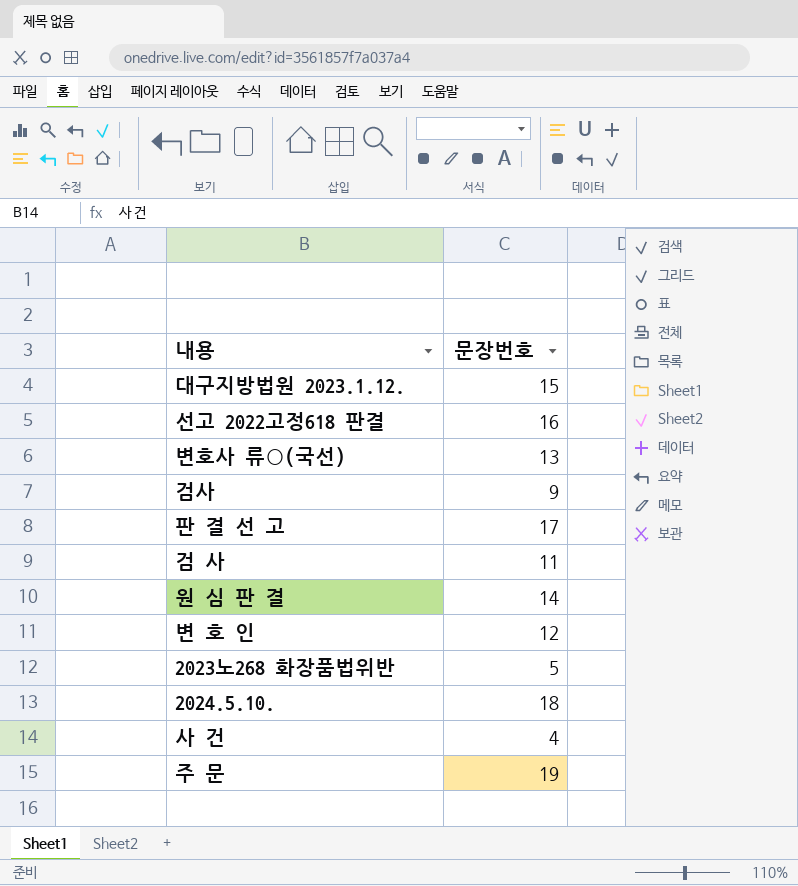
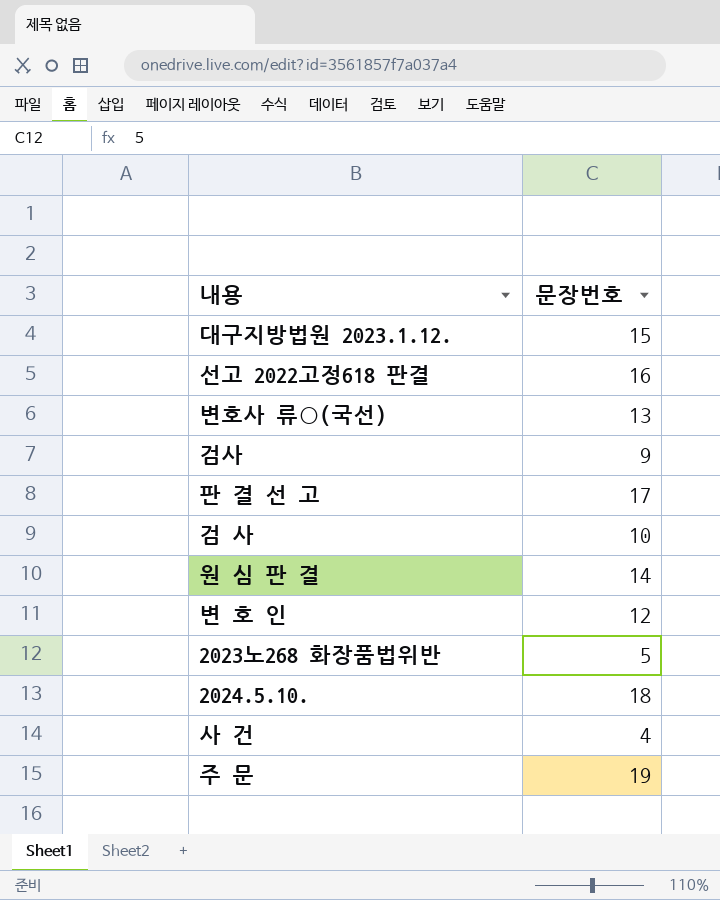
검 사 | 문장번호: 11 -> 10

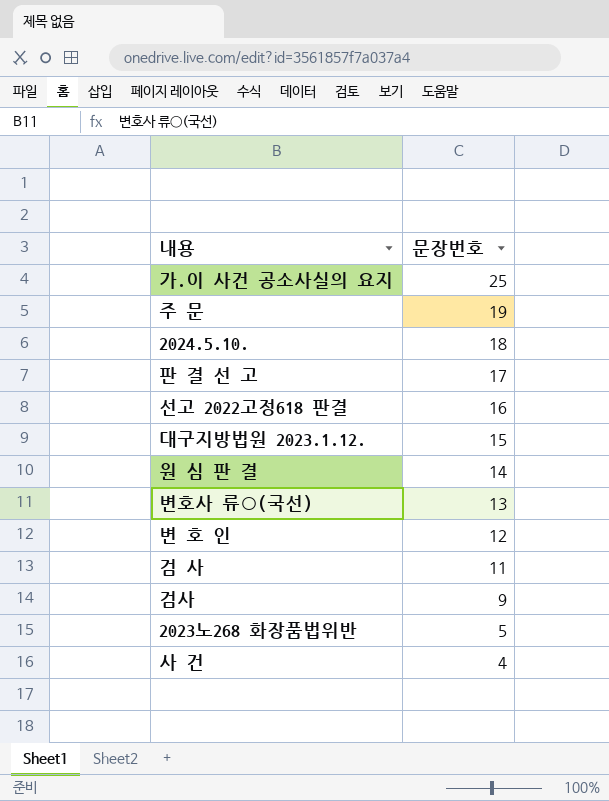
row order: none -> 문장번호 descending
row 가.이 사건 공소사실의 요지: none -> 25
검 사 | 문장번호: 10 -> 11

